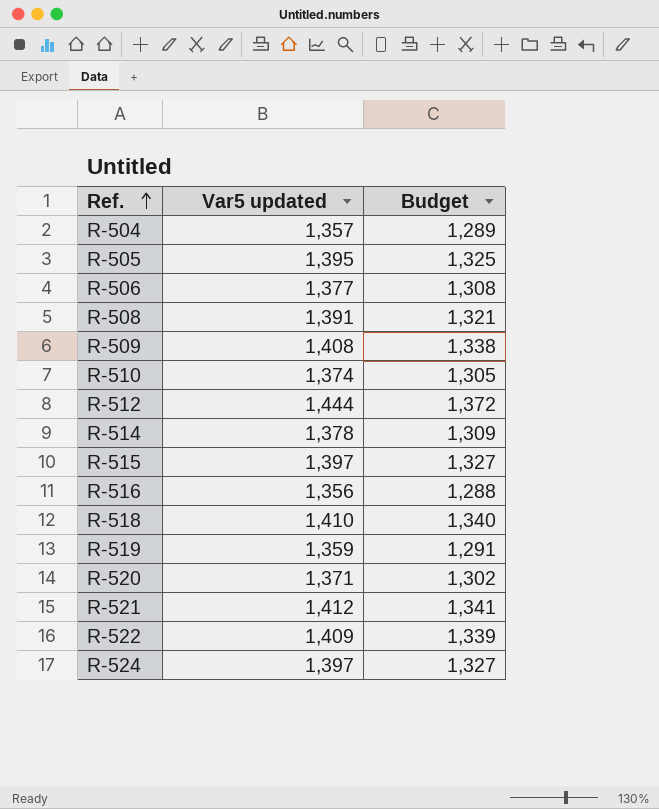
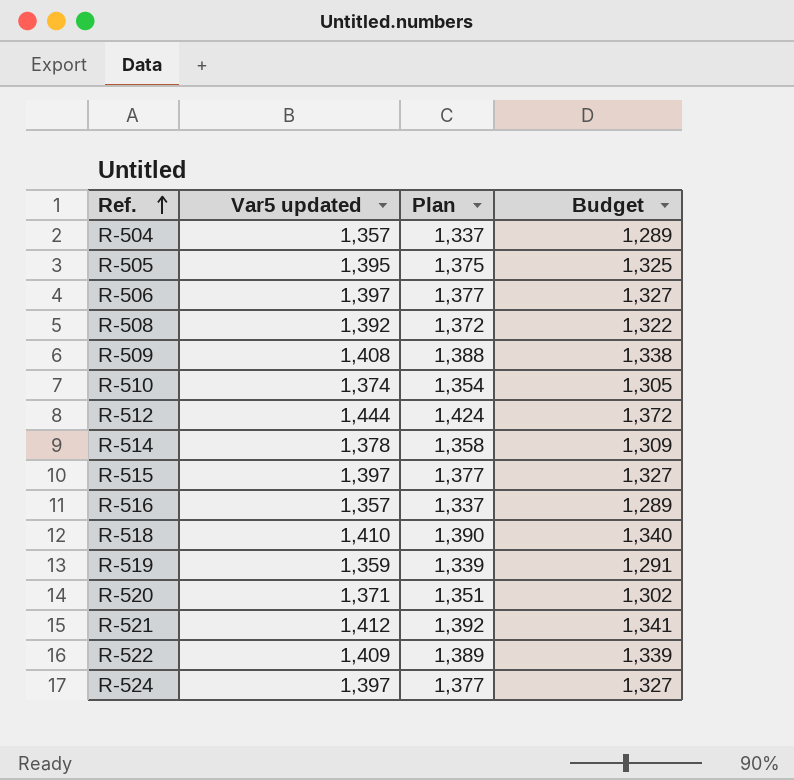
column Plan | formula: none -> [Var5 updated] - 20
R-506 | Var5 updated: 1,377 -> 1,397
R-506 | Budget: 1,308 -> 1,327
R-508 | Var5 updated: 1,391 -> 1,392
R-508 | Budget: 1,321 -> 1,322
R-516 | Var5 updated: 1,356 -> 1,357
R-516 | Budget: 1,288 -> 1,289

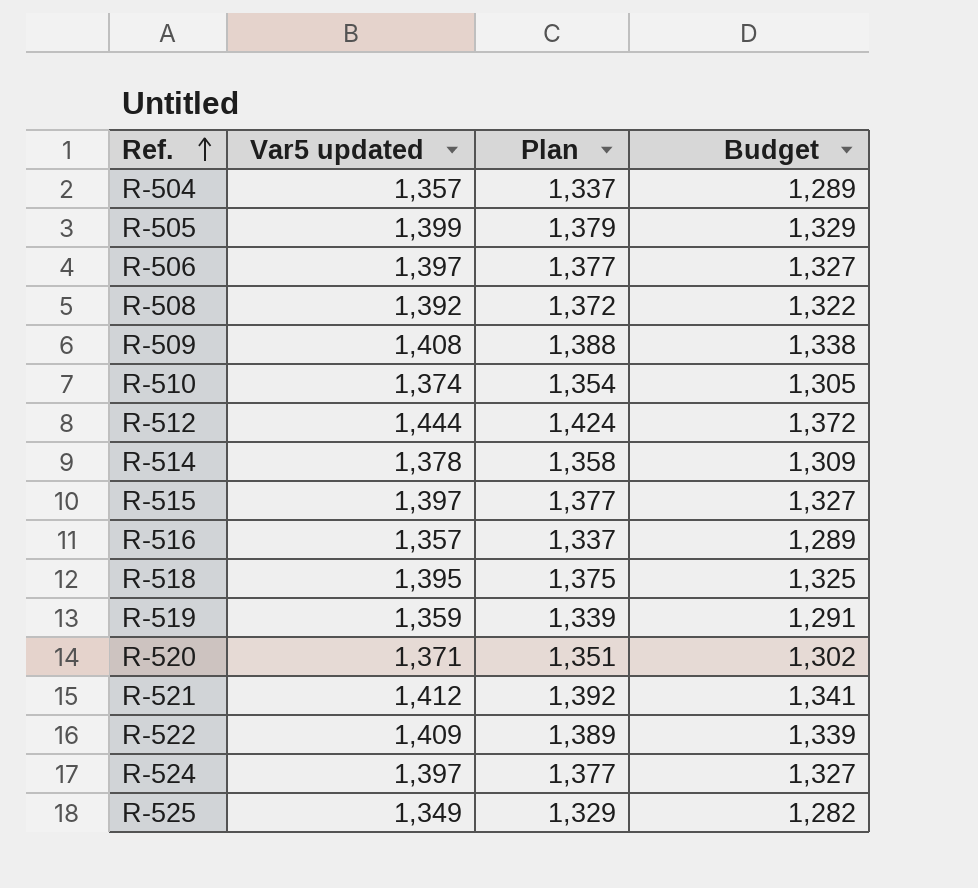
R-505 | Var5 updated: 1,395 -> 1,399
R-505 | Plan: 1,375 -> 1,379
R-505 | Budget: 1,325 -> 1,329
R-518 | Var5 updated: 1,410 -> 1,395
R-518 | Plan: 1,390 -> 1,375
R-518 | Budget: 1,340 -> 1,325
row R-525: none -> 1,349 | 1,329 | 1,282

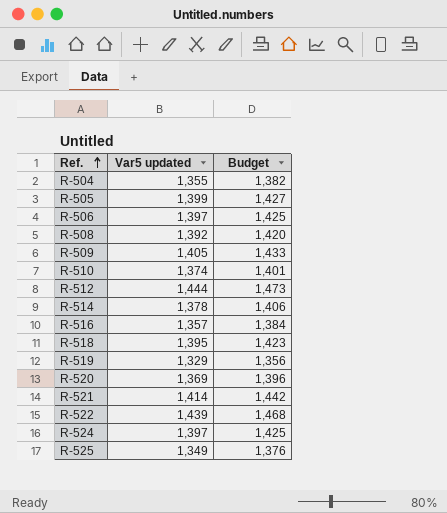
column Plan | formula: [Var5 updated] - 20 -> none
column Budget | formula: [Var5 updated] * 0.95 -> [Var5 updated] * 1.02
row R-515: 1,397 | 1,377 | 1,327 -> none
R-504 | Var5 updated: 1,357 -> 1,355
R-509 | Var5 updated: 1,408 -> 1,405
R-519 | Var5 updated: 1,359 -> 1,329
R-520 | Var5 updated: 1,371 -> 1,369
R-521 | Var5 updated: 1,412 -> 1,414
R-522 | Var5 updated: 1,409 -> 1,439

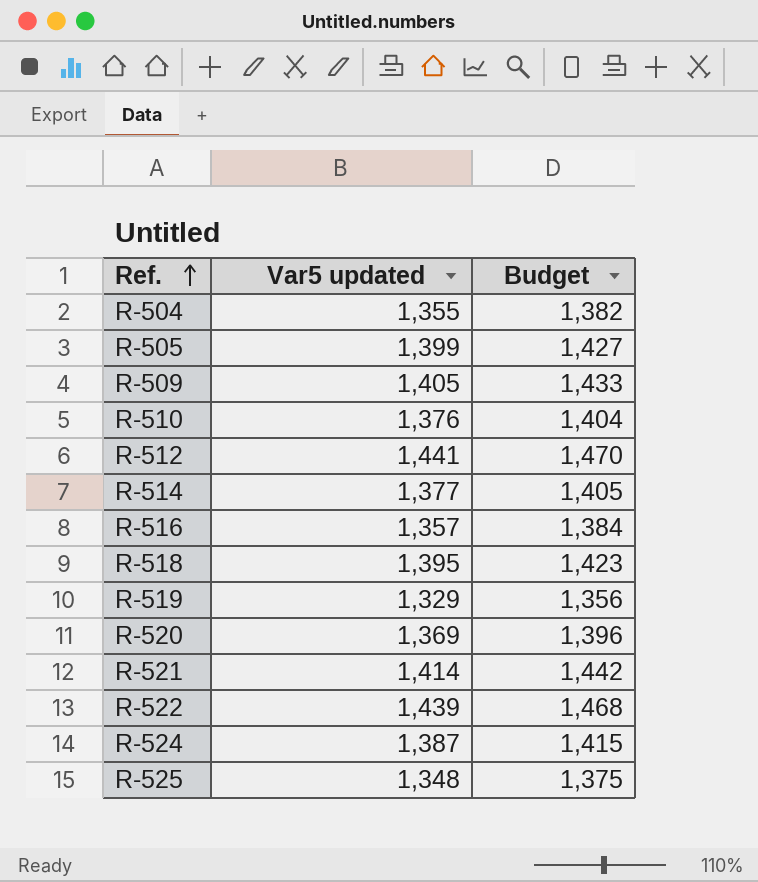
row R-506: 1,397 | 1,425 -> none
row R-508: 1,392 | 1,420 -> none
R-510 | Var5 updated: 1,374 -> 1,376
R-510 | Budget: 1,401 -> 1,404
R-512 | Var5 updated: 1,444 -> 1,441
R-512 | Budget: 1,473 -> 1,470
R-514 | Var5 updated: 1,378 -> 1,377
R-514 | Budget: 1,406 -> 1,405
R-524 | Var5 updated: 1,397 -> 1,387
R-524 | Budget: 1,425 -> 1,415
R-525 | Var5 updated: 1,349 -> 1,348
R-525 | Budget: 1,376 -> 1,375

